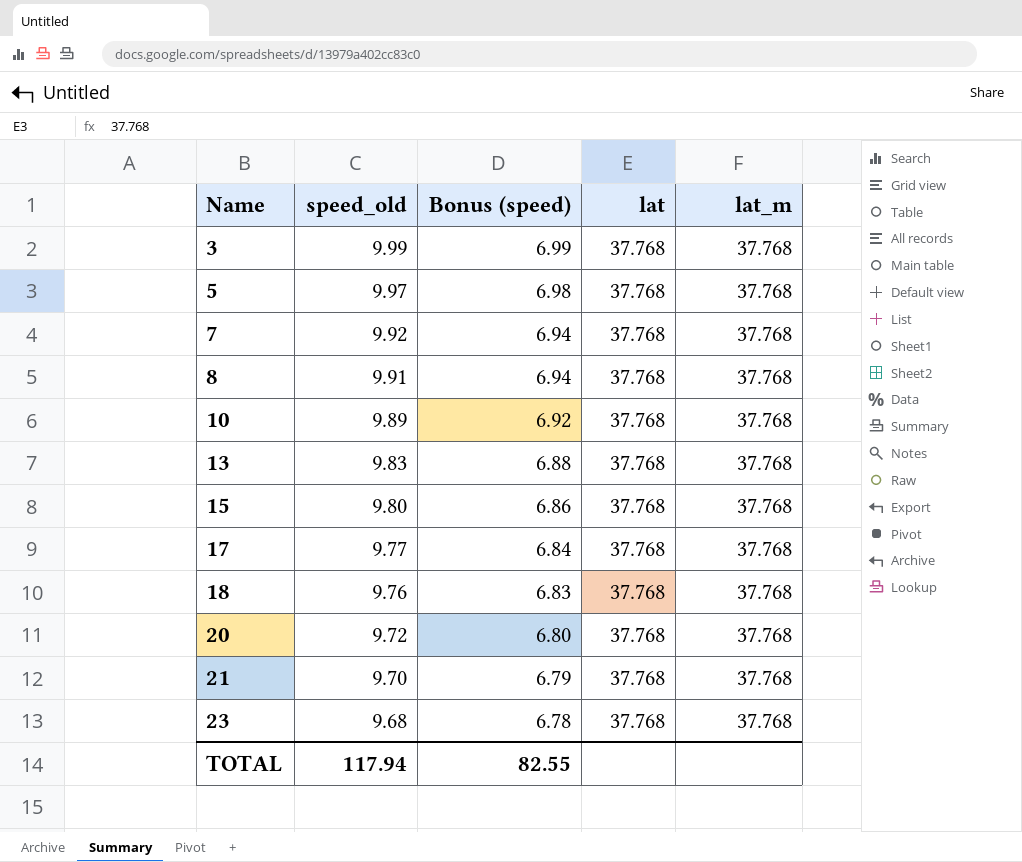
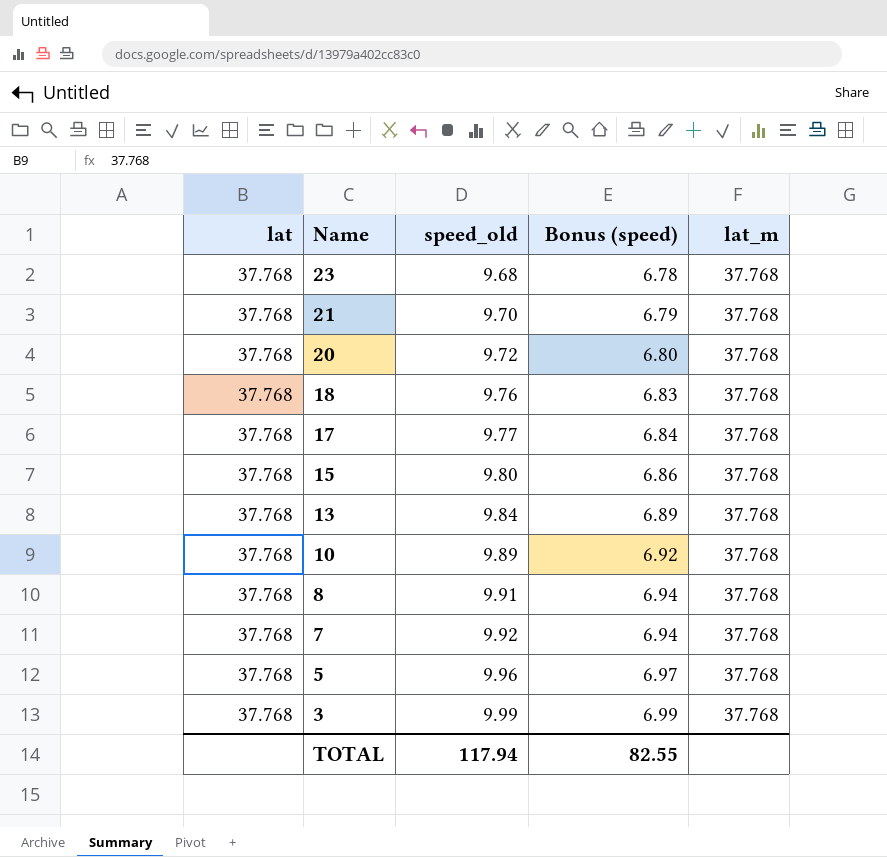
row order: Name ascending -> Name descending
column lat | position: 4 -> 1
13 | speed_old: 9.83 -> 9.84
13 | Bonus (speed): 6.88 -> 6.89
5 | speed_old: 9.97 -> 9.96
5 | Bonus (speed): 6.98 -> 6.97

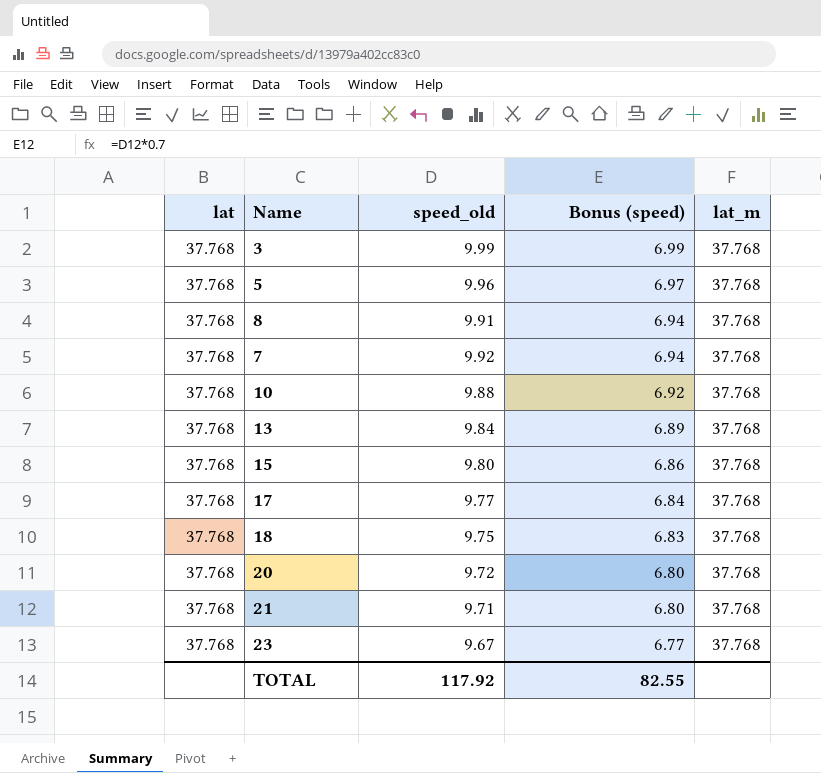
row order: Name descending -> Bonus (speed) descending
10 | speed_old: 9.89 -> 9.88
18 | speed_old: 9.76 -> 9.75
21 | speed_old: 9.70 -> 9.71
21 | Bonus (speed): 6.79 -> 6.80
23 | speed_old: 9.68 -> 9.67
23 | Bonus (speed): 6.78 -> 6.77
TOTAL | speed_old: 117.94 -> 117.92

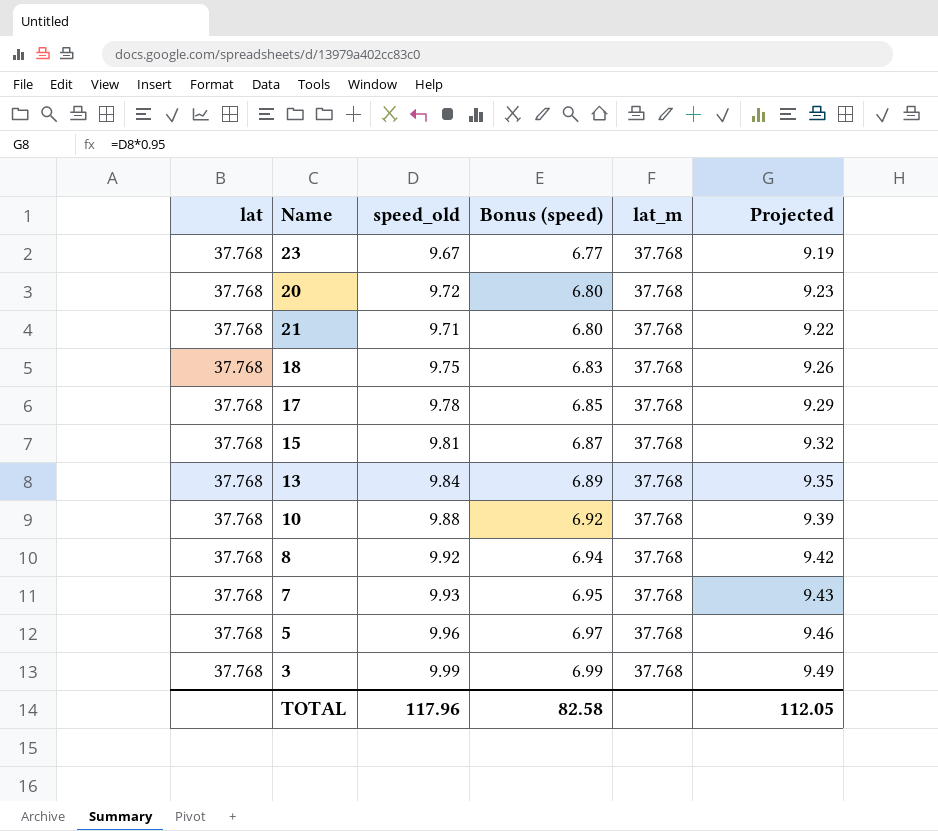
row order: Bonus (speed) descending -> Bonus (speed) ascending
column Projected | formula: none -> [speed_old] * 0.95
17 | speed_old: 9.77 -> 9.78
17 | Bonus (speed): 6.84 -> 6.85
15 | speed_old: 9.80 -> 9.81
15 | Bonus (speed): 6.86 -> 6.87
8 | speed_old: 9.91 -> 9.92
7 | speed_old: 9.92 -> 9.93
7 | Bonus (speed): 6.94 -> 6.95
TOTAL | speed_old: 117.92 -> 117.96
TOTAL | Bonus (speed): 82.55 -> 82.58

